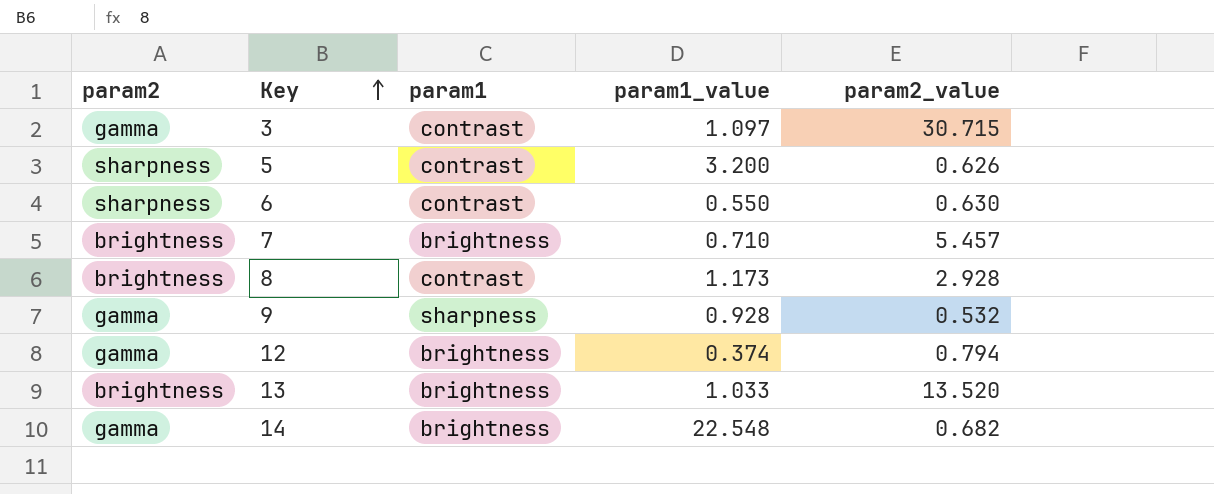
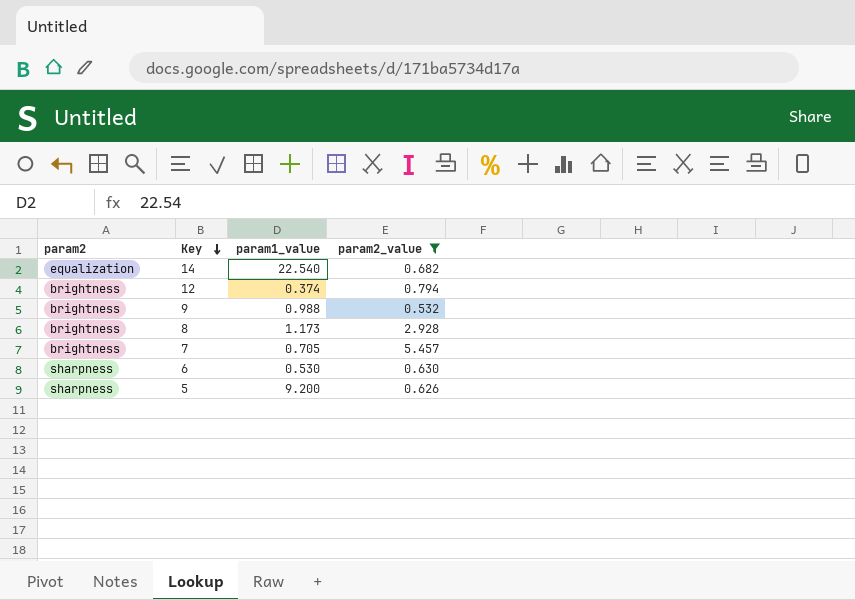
filter: none -> param2_value <= 5.457
row order: Key ascending -> Key descending
column param1 | position: 3 -> none
14 | param2: gamma -> equalization
14 | param1_value: 22.548 -> 22.540
12 | param2: gamma -> brightness
9 | param2: gamma -> brightness
9 | param1_value: 0.928 -> 0.988
7 | param1_value: 0.710 -> 0.705
6 | param1_value: 0.550 -> 0.530
5 | param1_value: 3.200 -> 9.200

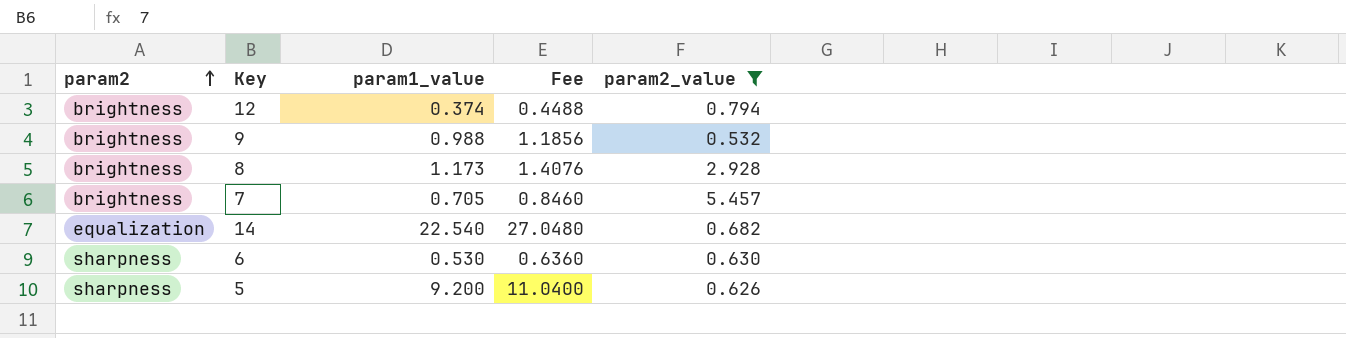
row order: Key descending -> param2 ascending
column Fee | formula: none -> [param1_value] * 1.2

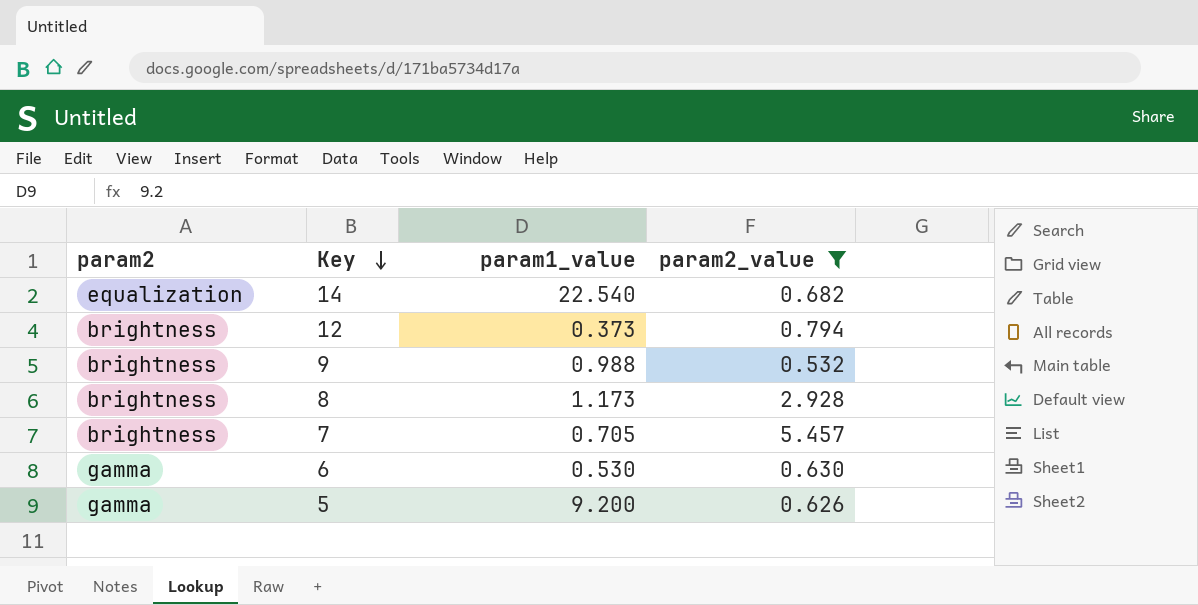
row order: param2 ascending -> Key descending
column Fee | formula: [param1_value] * 1.2 -> none
12 | param1_value: 0.374 -> 0.373
6 | param2: sharpness -> gamma
5 | param2: sharpness -> gamma

